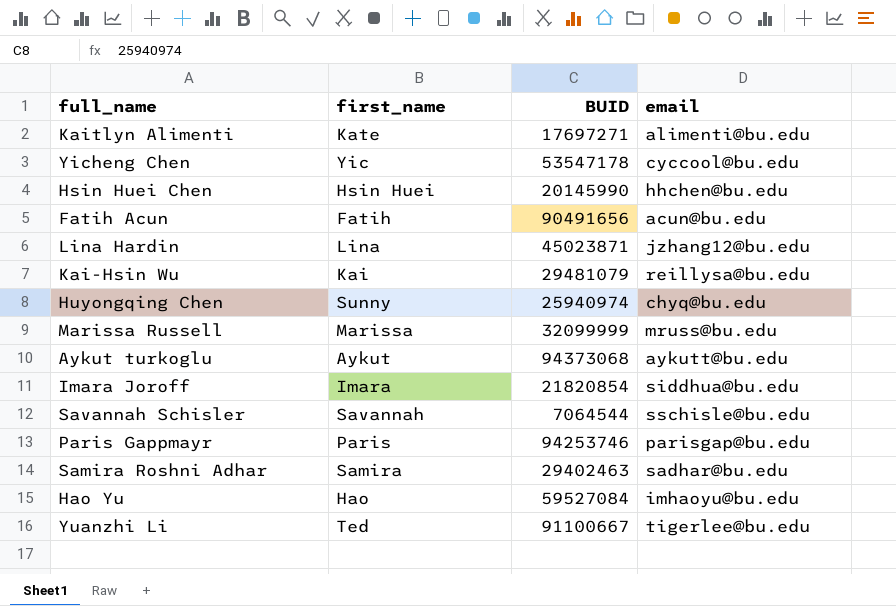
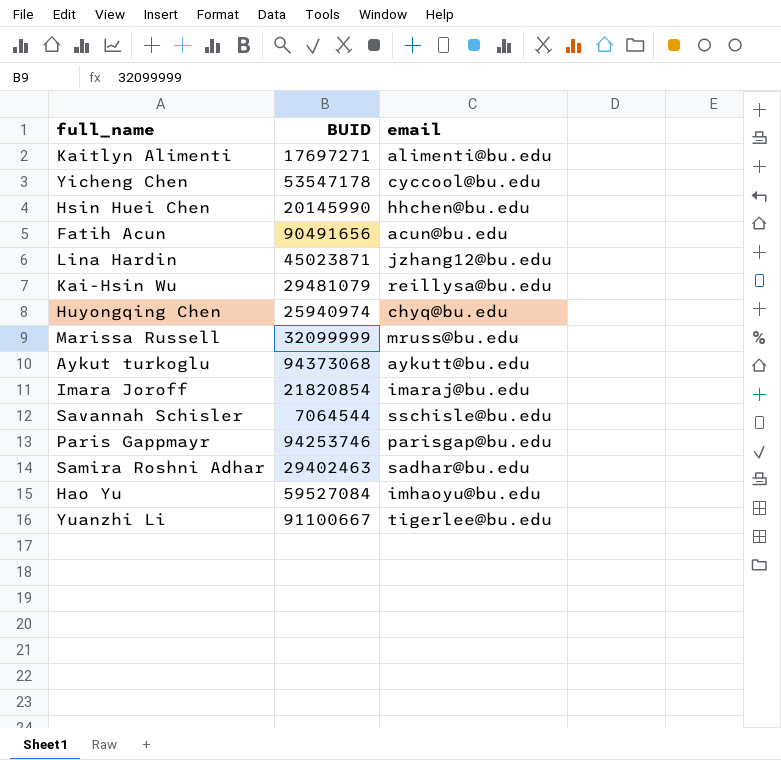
column first_name | position: 2 -> none
Imara Joroff | email: siddhua@bu.edu -> imaraj@bu.edu

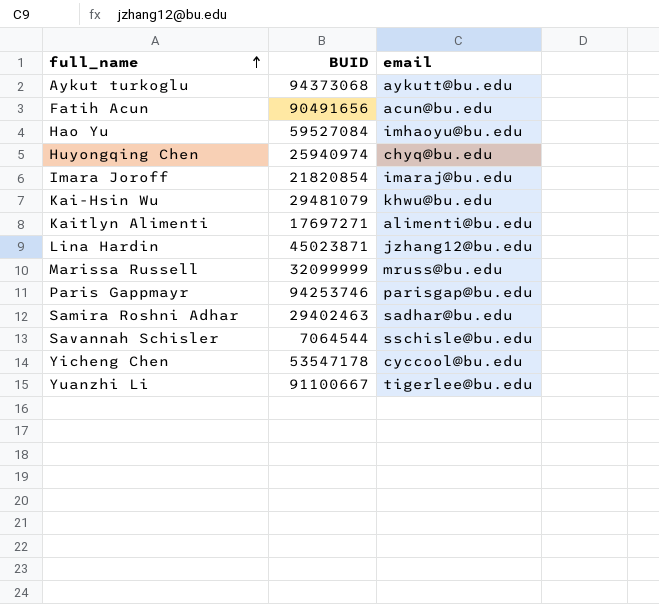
row order: none -> full_name ascending
row Hsin Huei Chen: 20145990 | hhchen@bu.edu -> none
Kai-Hsin Wu | email: reillysa@bu.edu -> khwu@bu.edu

